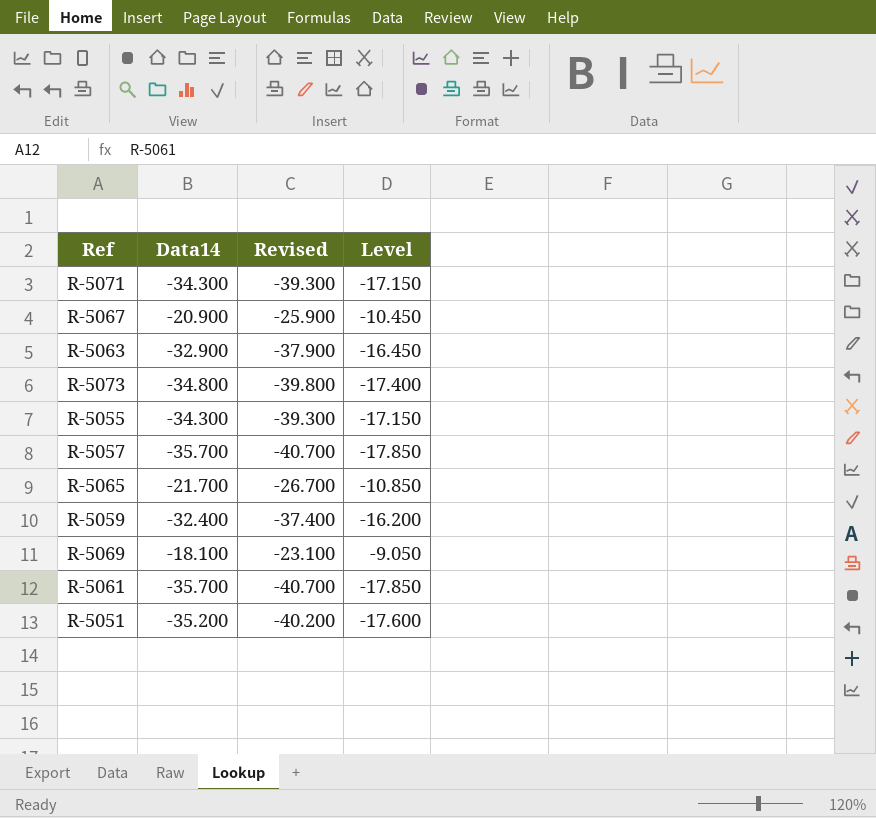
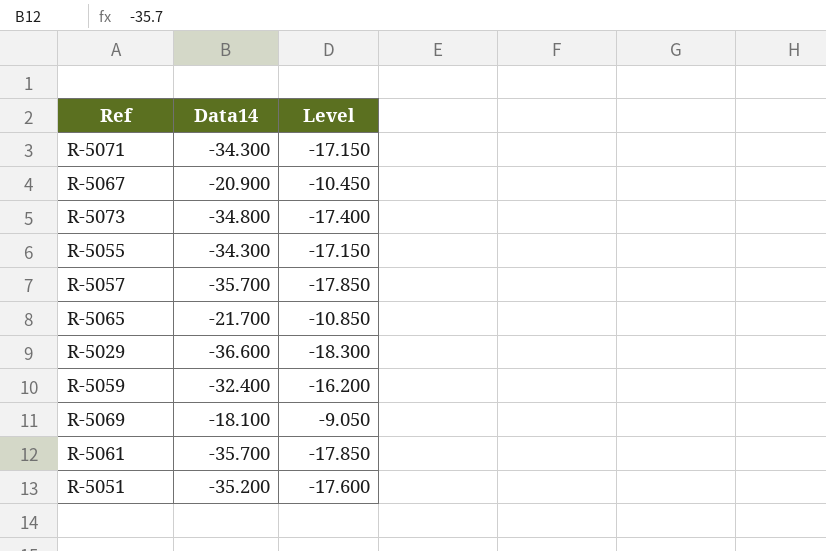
column Revised | formula: [Data14] - 5 -> none
row R-5063: -32.900 | -37.900 | -16.450 -> none
row R-5029: none -> -36.600 | -18.300

